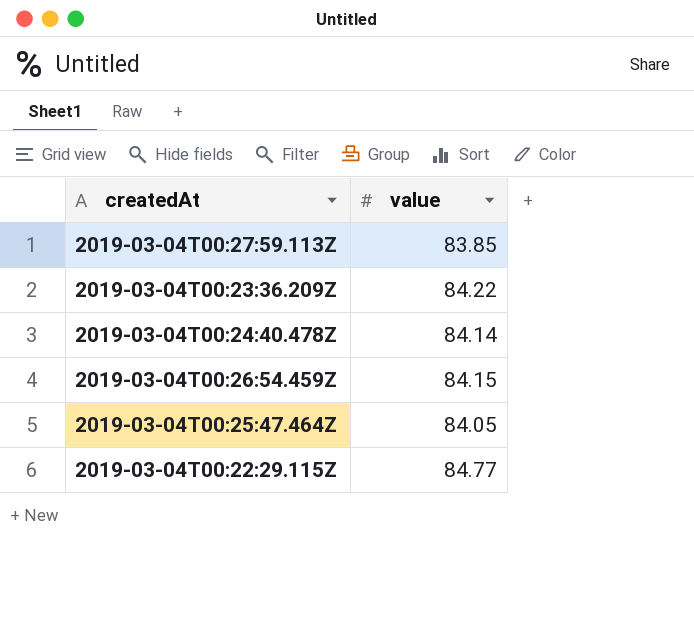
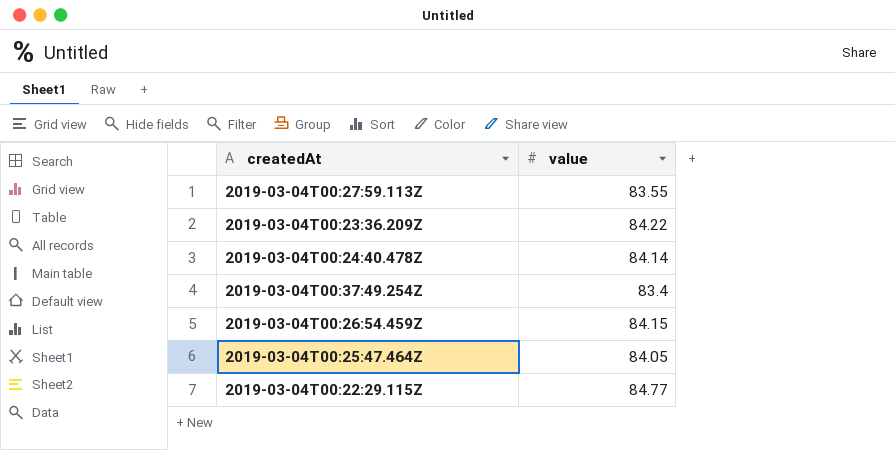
2019-03-04T00:27:59.113Z | value: 83.85 -> 83.55
row 2019-03-04T00:37:49.254Z: none -> 83.4

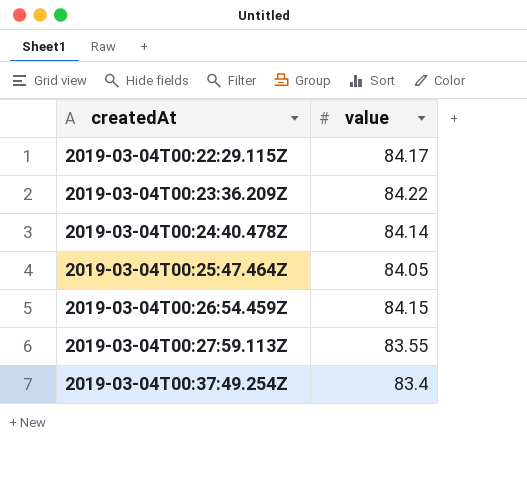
row order: none -> createdAt ascending
2019-03-04T00:22:29.115Z | value: 84.77 -> 84.17

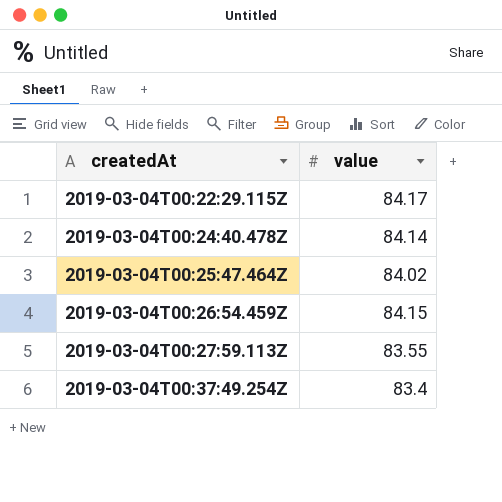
row 2019-03-04T00:23:36.209Z: 84.22 -> none
2019-03-04T00:25:47.464Z | value: 84.05 -> 84.02

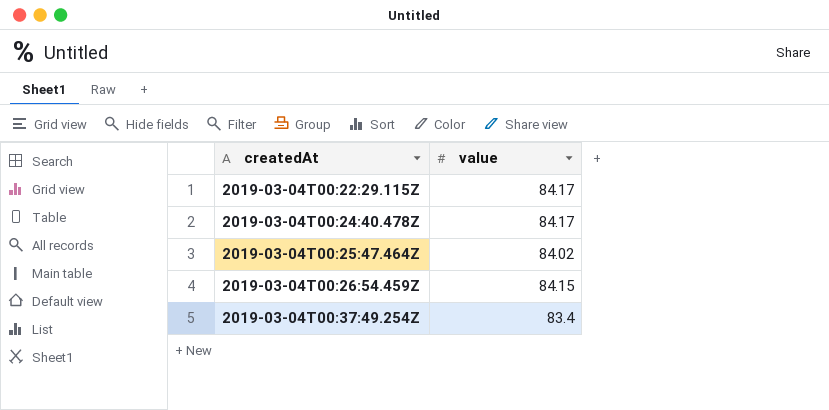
row 2019-03-04T00:27:59.113Z: 83.55 -> none
2019-03-04T00:24:40.478Z | value: 84.14 -> 84.17

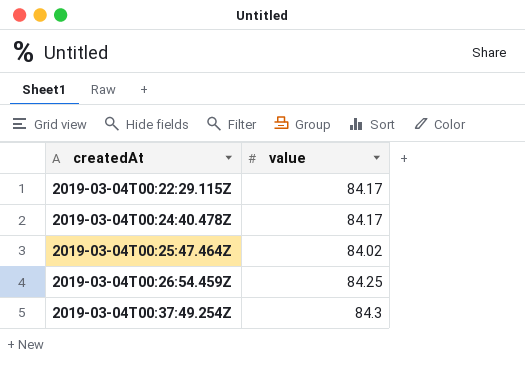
2019-03-04T00:26:54.459Z | value: 84.15 -> 84.25
2019-03-04T00:37:49.254Z | value: 83.4 -> 84.3

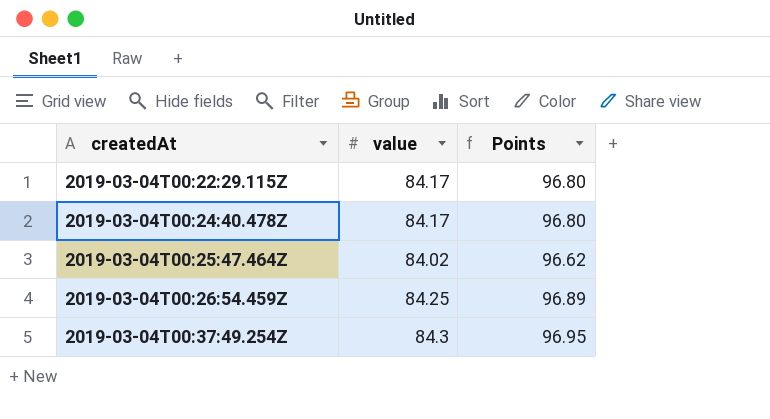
column Points | formula: none -> [value] * 1.15

